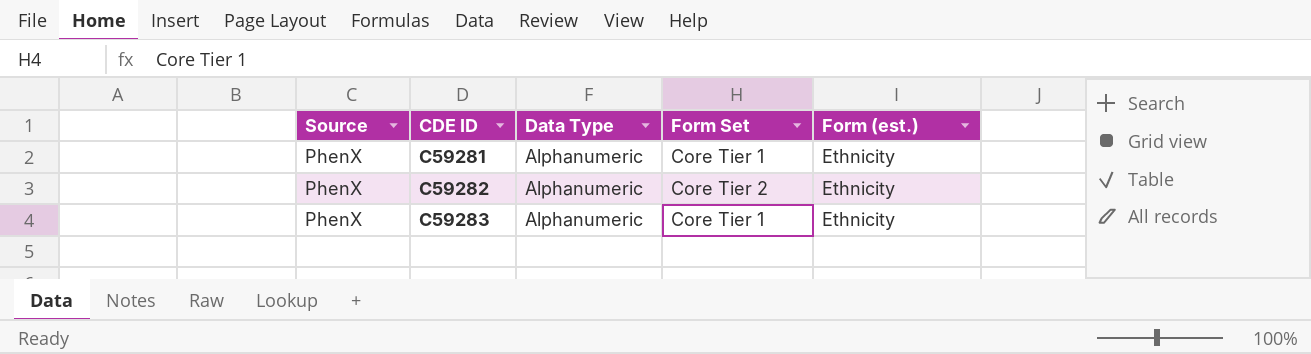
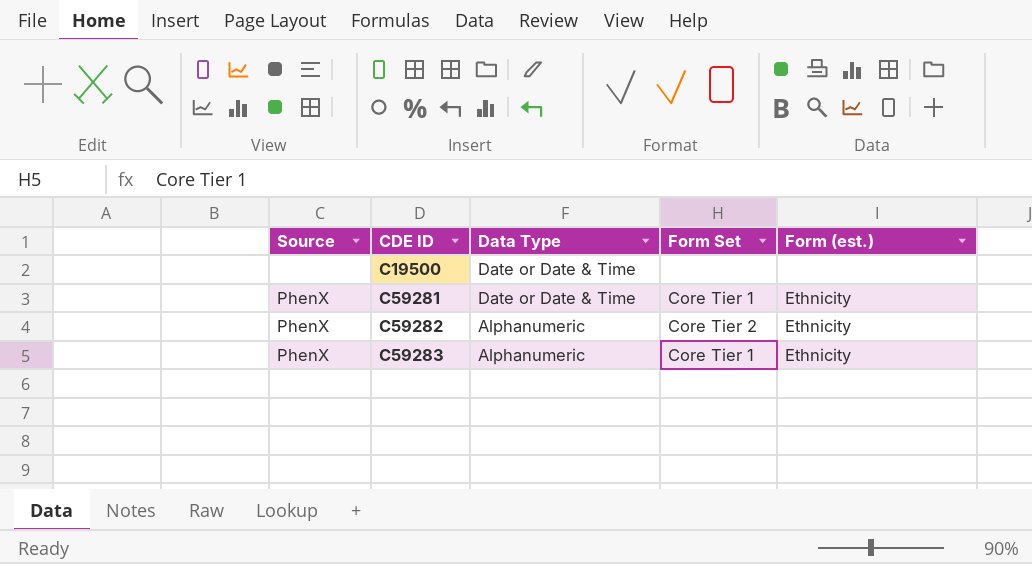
row C19500: none -> none | Date or Date & Time | none | none
C59281 | Data Type: Alphanumeric -> Date or Date & Time

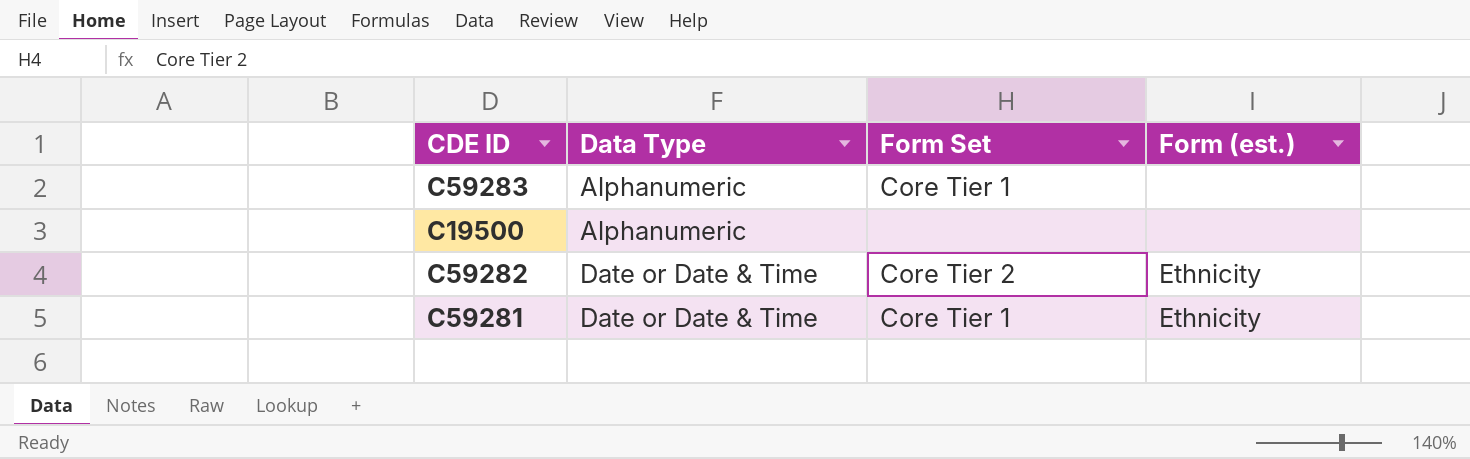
row order: CDE ID ascending -> Data Type ascending
column Source | position: 1 -> none
C59283 | Form (est.): Ethnicity -> none
C19500 | Data Type: Date or Date & Time -> Alphanumeric
C59282 | Data Type: Alphanumeric -> Date or Date & Time

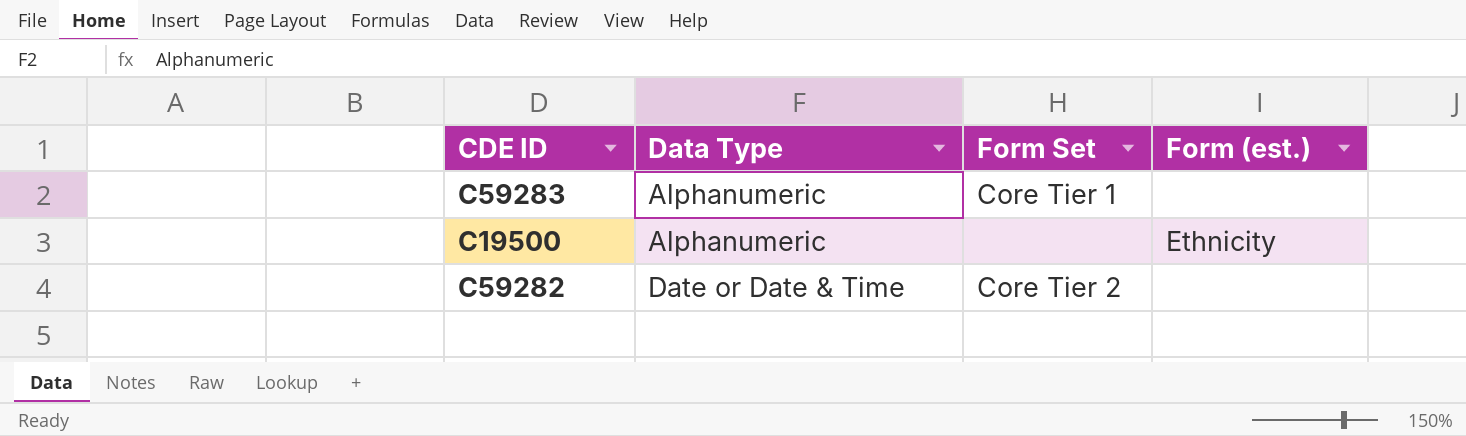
row C59281: Date or Date & Time | Core Tier 1 | Ethnicity -> none
C19500 | Form (est.): none -> Ethnicity
C59282 | Form (est.): Ethnicity -> none

